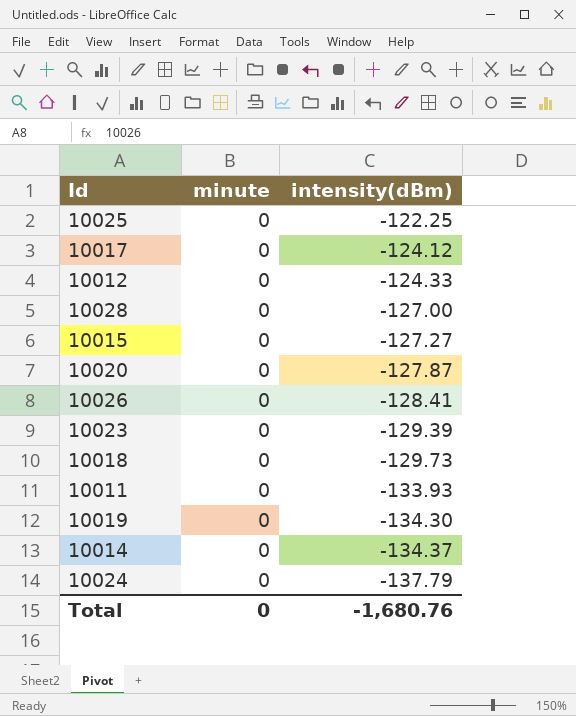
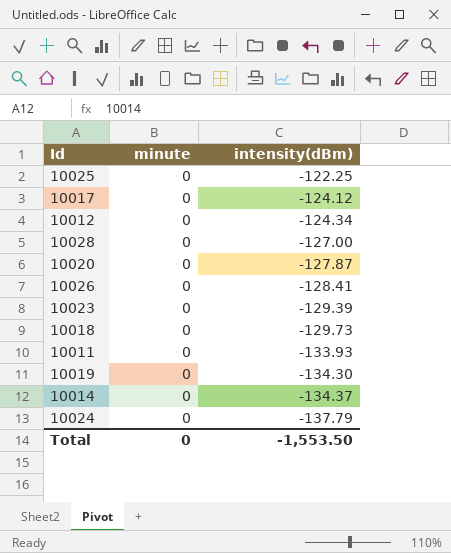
row 10015: 0 | -127.27 -> none
10012 | intensity(dBm): -124.33 -> -124.34
Total | intensity(dBm): -1,680.76 -> -1,553.50

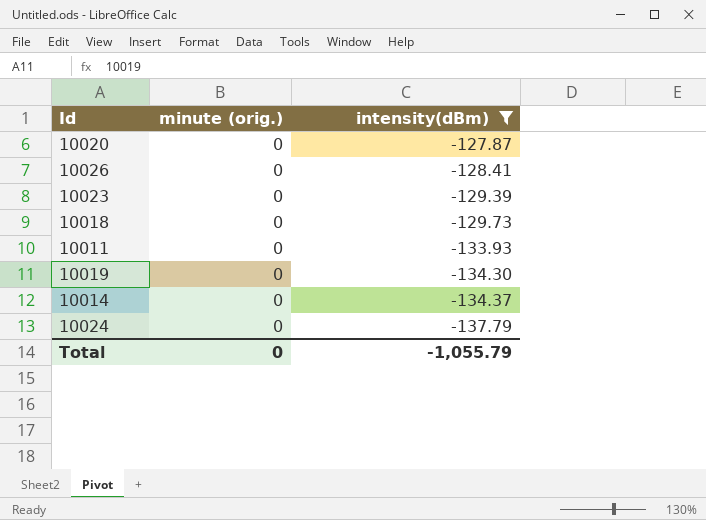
filter: none -> intensity(dBm) <= -127.87
column name: minute -> minute (orig.)
Total | intensity(dBm): -1,553.50 -> -1,055.79

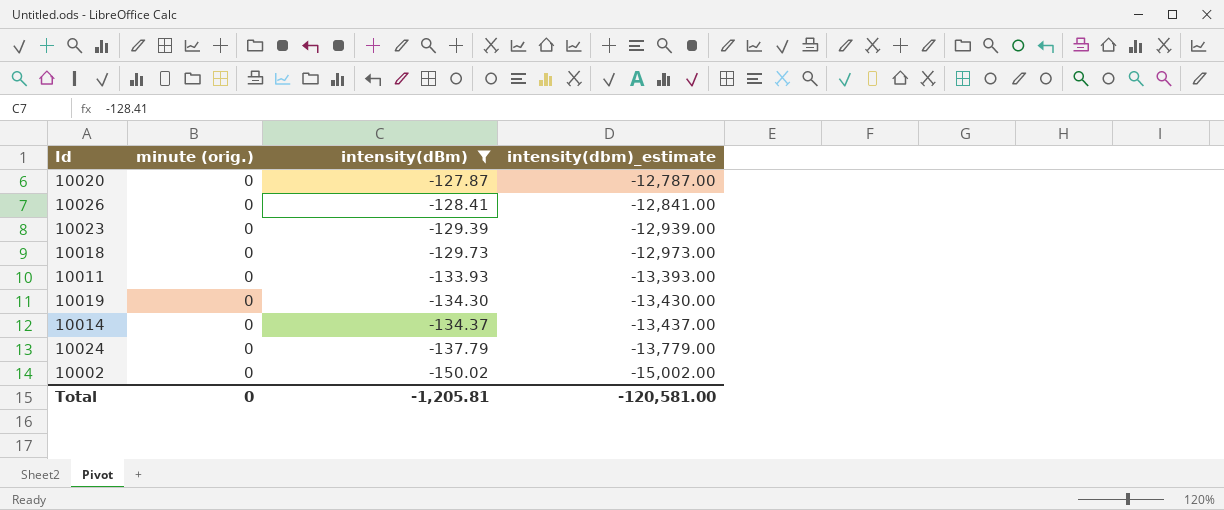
column intensity(dbm)_estimate | formula: none -> [intensity(dBm)] * 100
row 10002: none -> 0 | -150.02 | -15,002.00
Total | intensity(dBm): -1,055.79 -> -1,205.81

